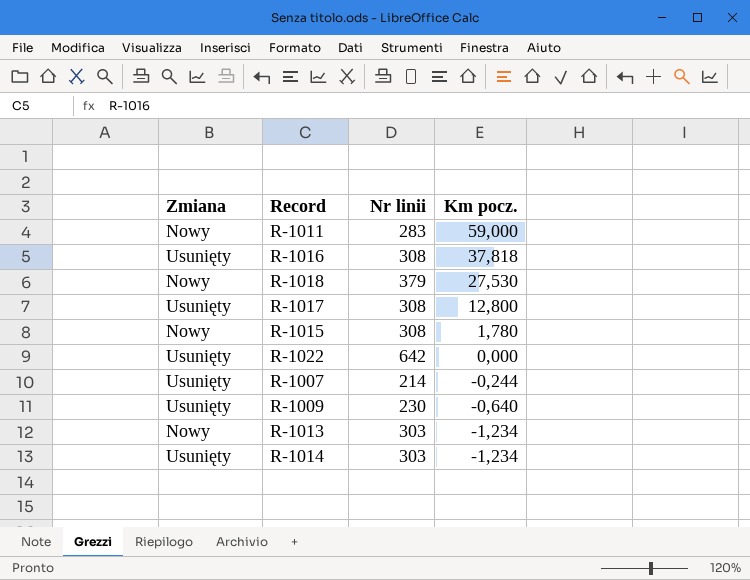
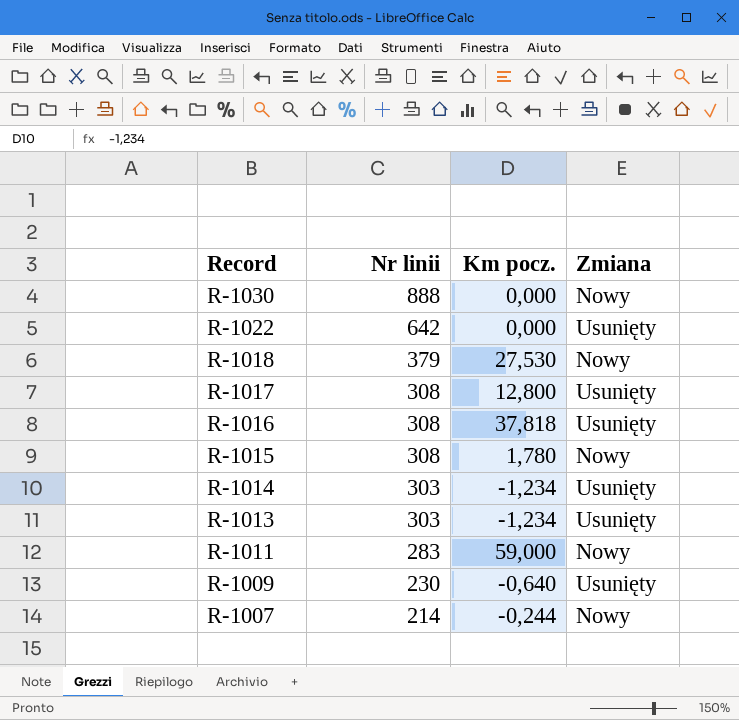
row order: Km pocz. descending -> Record descending
column Zmiana | position: 1 -> 4
row R-1030: none -> 888 | 0,000 | Nowy
R-1013 | Zmiana: Nowy -> Usunięty
R-1007 | Zmiana: Usunięty -> Nowy

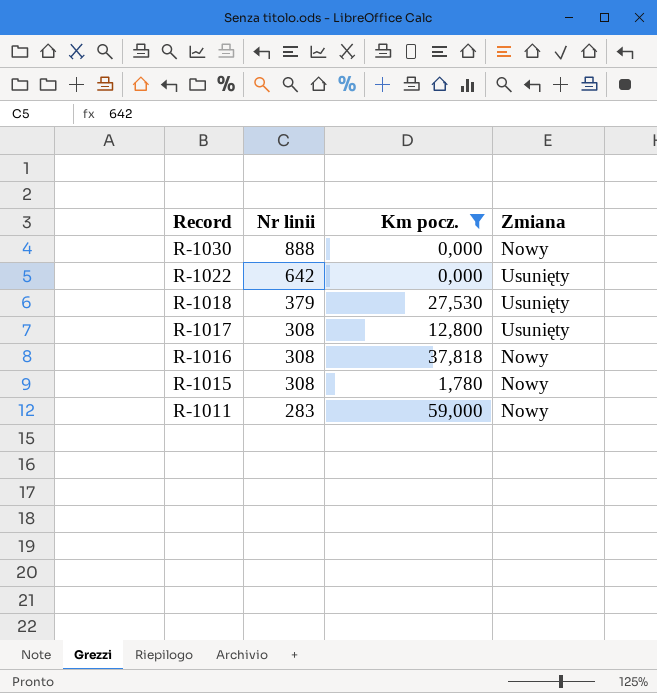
filter: none -> Km pocz. >= 0,000
R-1018 | Zmiana: Nowy -> Usunięty
R-1016 | Zmiana: Usunięty -> Nowy

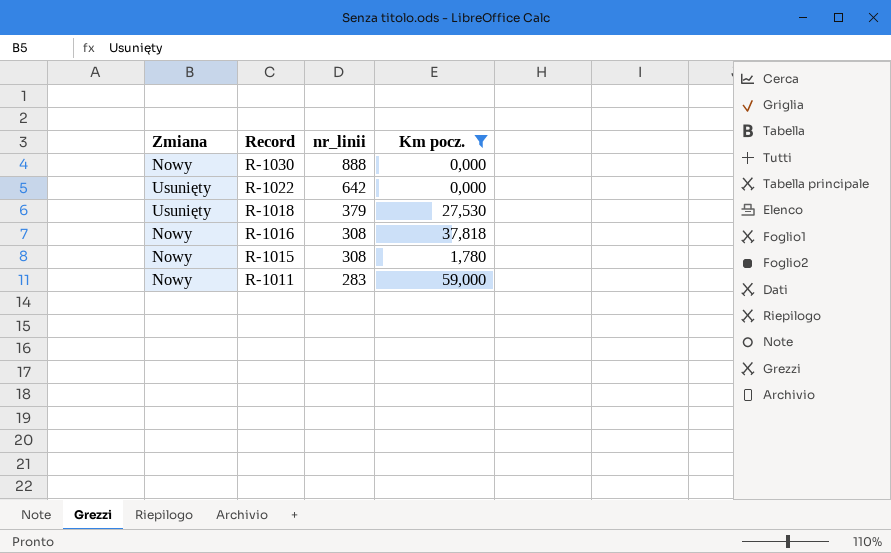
column Zmiana | position: 4 -> 1
column name: Nr linii -> nr_linii
row R-1017: 308 | 12,800 | Usunięty -> none

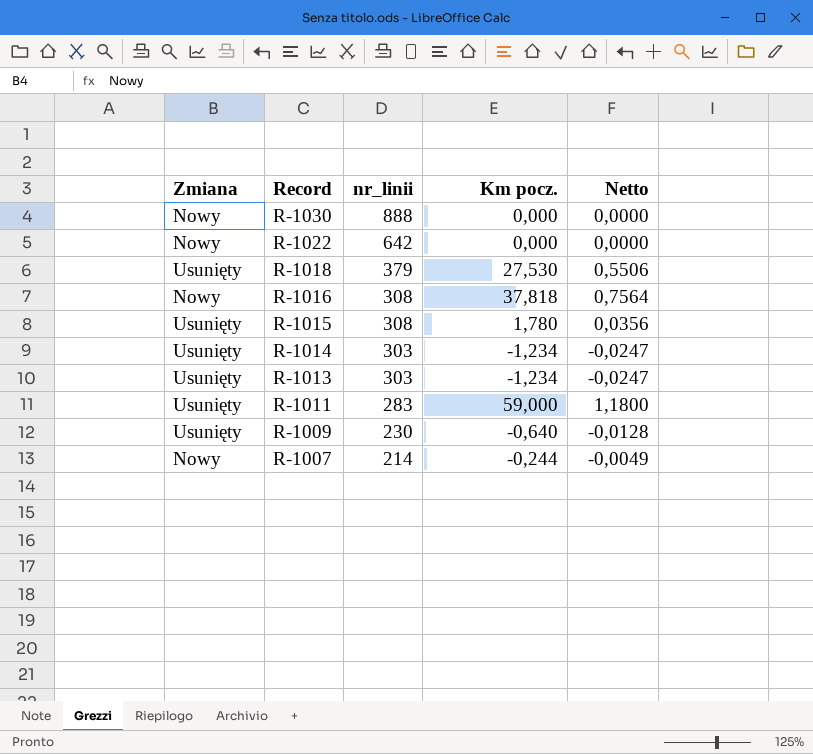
filter: Km pocz. >= 0,000 -> none
column Netto | formula: none -> [Km pocz.] * 0,02
R-1022 | Zmiana: Usunięty -> Nowy
R-1015 | Zmiana: Nowy -> Usunięty
R-1011 | Zmiana: Nowy -> Usunięty

